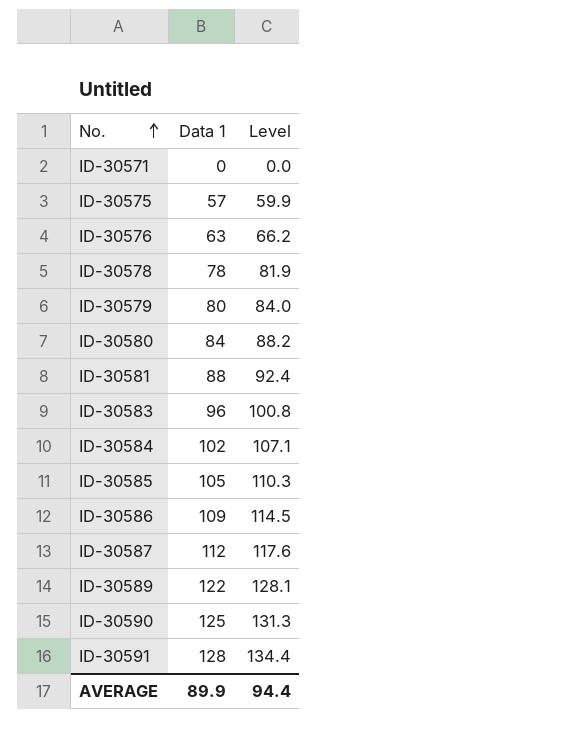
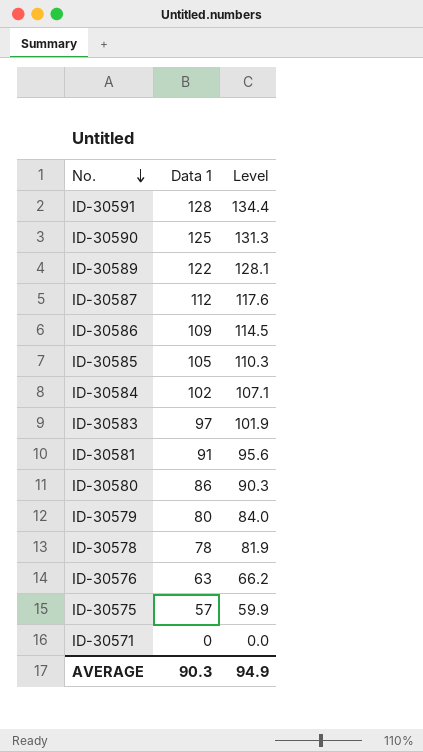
row order: No. ascending -> No. descending
ID-30583 | Data 1: 96 -> 97
ID-30583 | Level: 100.8 -> 101.9
ID-30581 | Data 1: 88 -> 91
ID-30581 | Level: 92.4 -> 95.6
ID-30580 | Data 1: 84 -> 86
ID-30580 | Level: 88.2 -> 90.3
AVERAGE | Data 1: 89.9 -> 90.3
AVERAGE | Level: 94.4 -> 94.9

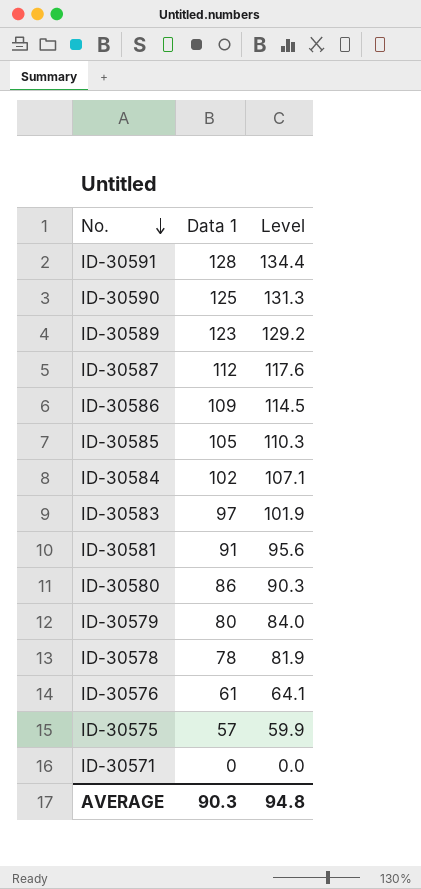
ID-30589 | Data 1: 122 -> 123
ID-30589 | Level: 128.1 -> 129.2
ID-30576 | Data 1: 63 -> 61
ID-30576 | Level: 66.2 -> 64.1
AVERAGE | Level: 94.9 -> 94.8

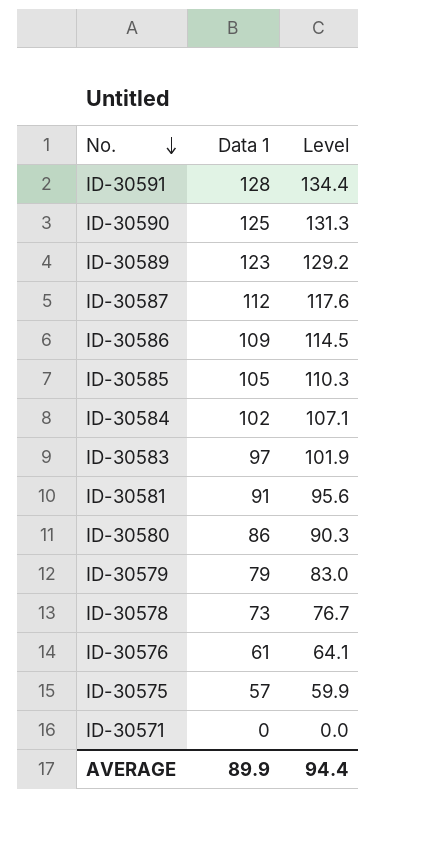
ID-30579 | Data 1: 80 -> 79
ID-30579 | Level: 84.0 -> 83.0
ID-30578 | Data 1: 78 -> 73
ID-30578 | Level: 81.9 -> 76.7
AVERAGE | Data 1: 90.3 -> 89.9
AVERAGE | Level: 94.8 -> 94.4

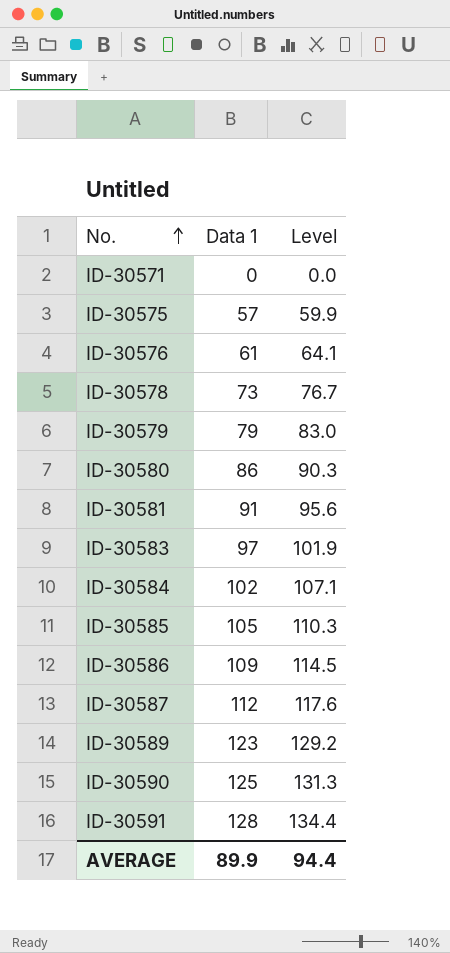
row order: No. descending -> No. ascending

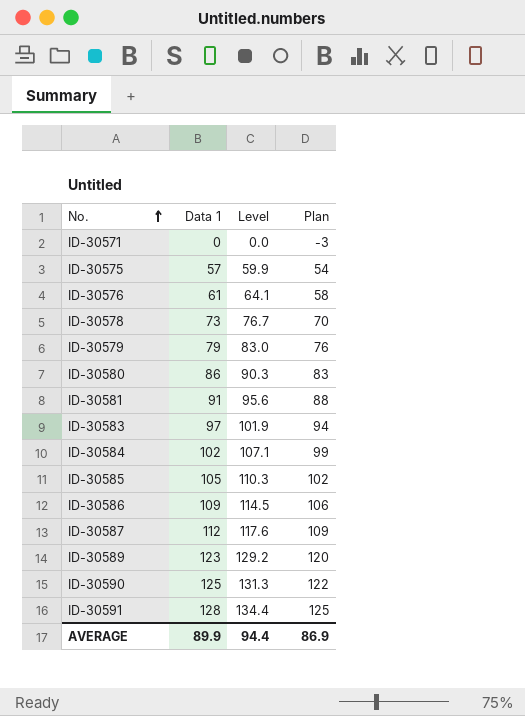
column Plan | formula: none -> [Data 1] - 3

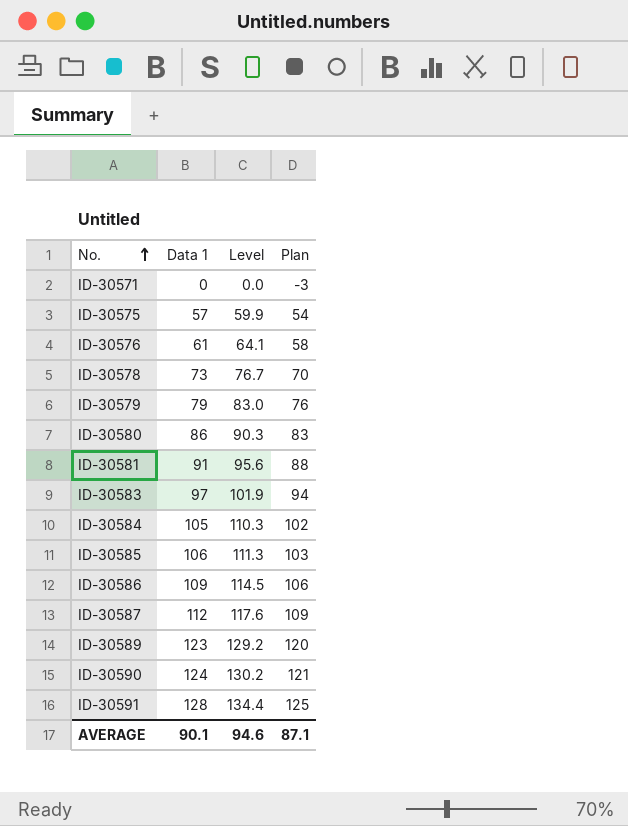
ID-30584 | Data 1: 102 -> 105
ID-30584 | Level: 107.1 -> 110.3
ID-30584 | Plan: 99 -> 102
ID-30585 | Data 1: 105 -> 106
ID-30585 | Level: 110.3 -> 111.3
ID-30585 | Plan: 102 -> 103
ID-30590 | Data 1: 125 -> 124
ID-30590 | Level: 131.3 -> 130.2
ID-30590 | Plan: 122 -> 121
AVERAGE | Data 1: 89.9 -> 90.1
AVERAGE | Level: 94.4 -> 94.6
AVERAGE | Plan: 86.9 -> 87.1

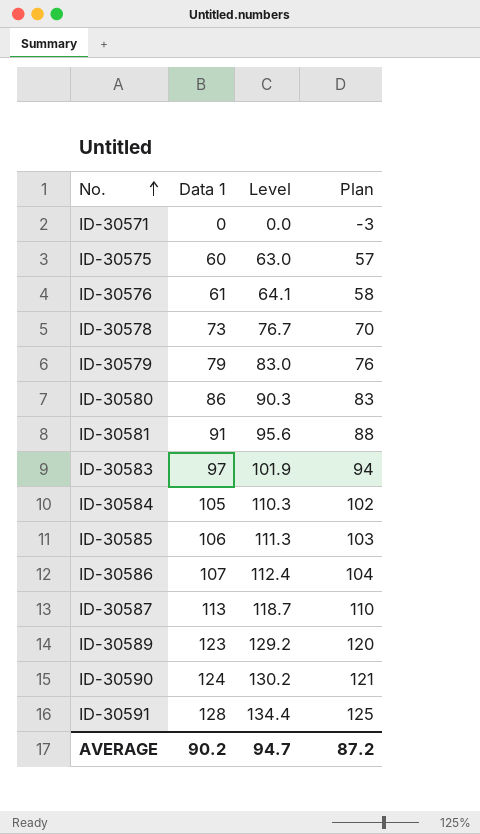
ID-30575 | Data 1: 57 -> 60
ID-30575 | Level: 59.9 -> 63.0
ID-30575 | Plan: 54 -> 57
ID-30586 | Data 1: 109 -> 107
ID-30586 | Level: 114.5 -> 112.4
ID-30586 | Plan: 106 -> 104
ID-30587 | Data 1: 112 -> 113
ID-30587 | Level: 117.6 -> 118.7
ID-30587 | Plan: 109 -> 110
AVERAGE | Data 1: 90.1 -> 90.2
AVERAGE | Level: 94.6 -> 94.7
AVERAGE | Plan: 87.1 -> 87.2

